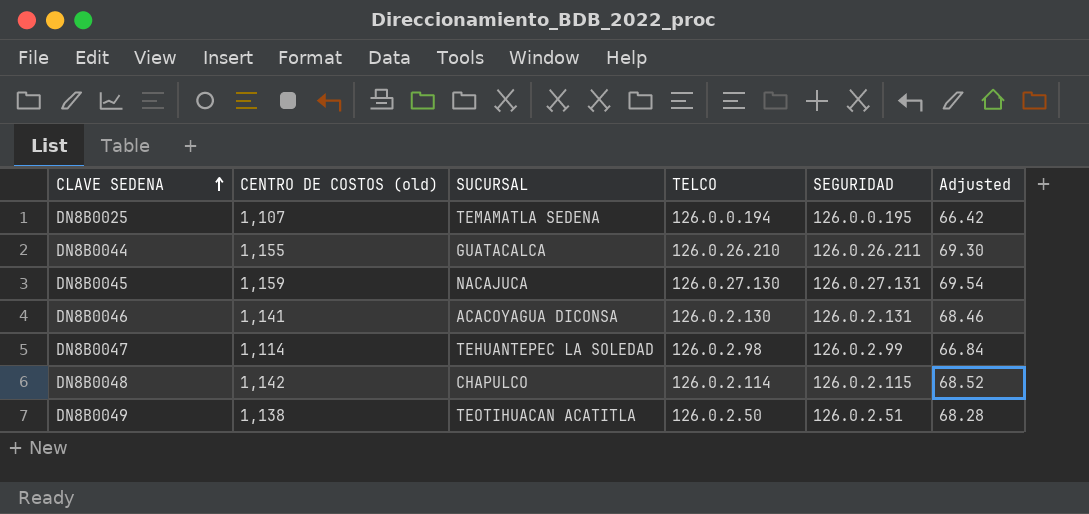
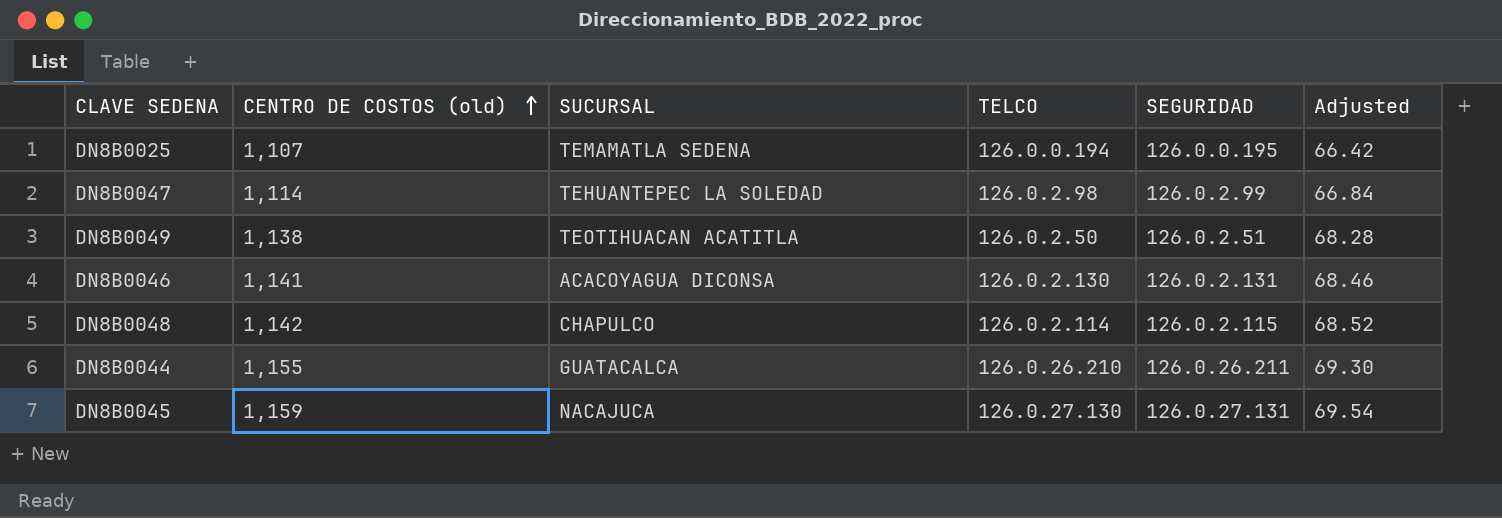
row order: CLAVE SEDENA ascending -> CENTRO DE COSTOS (old) ascending

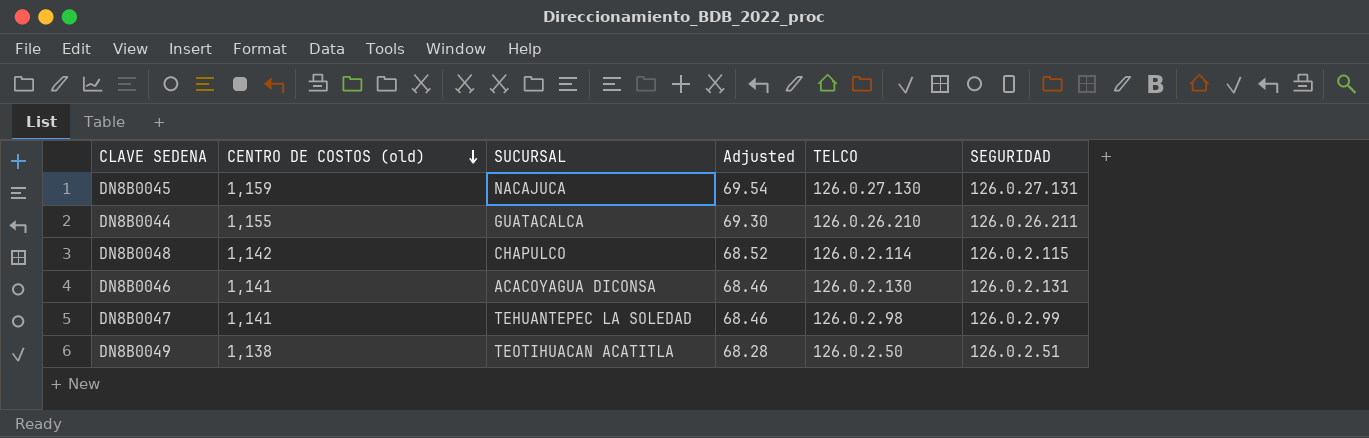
row order: CENTRO DE COSTOS (old) ascending -> CENTRO DE COSTOS (old) descending
column Adjusted | position: 6 -> 4
row DN8B0025: 1,107 | TEMAMATLA SEDENA | 126.0.0.194 | 126.0.0.195 | 66.42 -> none
DN8B0047 | CENTRO DE COSTOS (old): 1,114 -> 1,141
DN8B0047 | Adjusted: 66.84 -> 68.46

